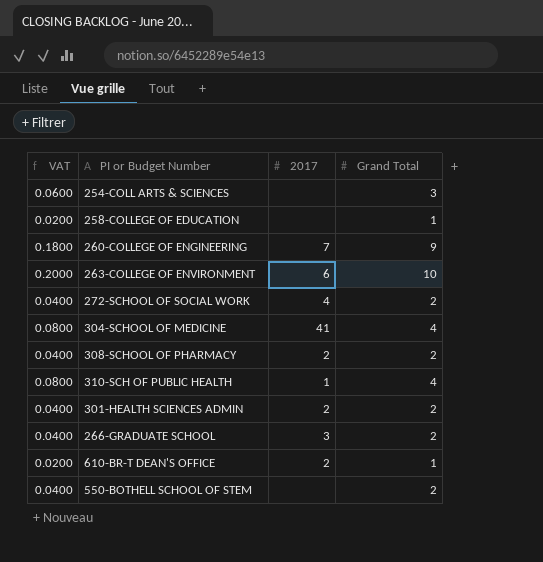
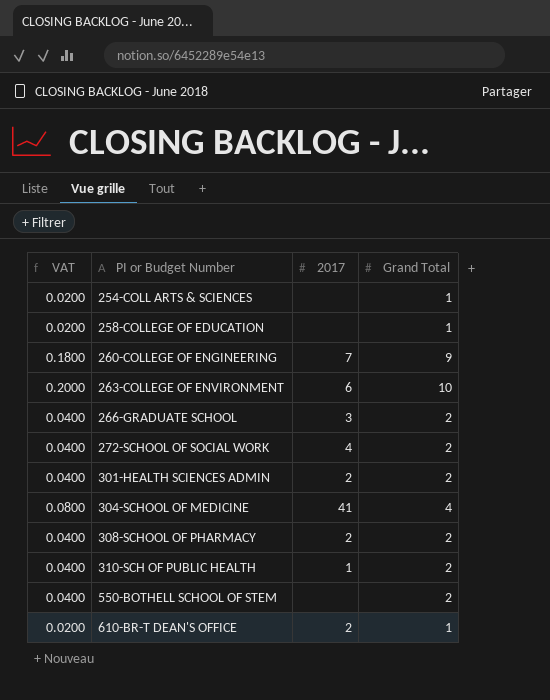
row order: none -> PI or Budget Number ascending
254-COLL ARTS & SCIENCES | VAT: 0.0600 -> 0.0200
254-COLL ARTS & SCIENCES | Grand Total: 3 -> 1
310-SCH OF PUBLIC HEALTH | VAT: 0.0800 -> 0.0400
310-SCH OF PUBLIC HEALTH | Grand Total: 4 -> 2

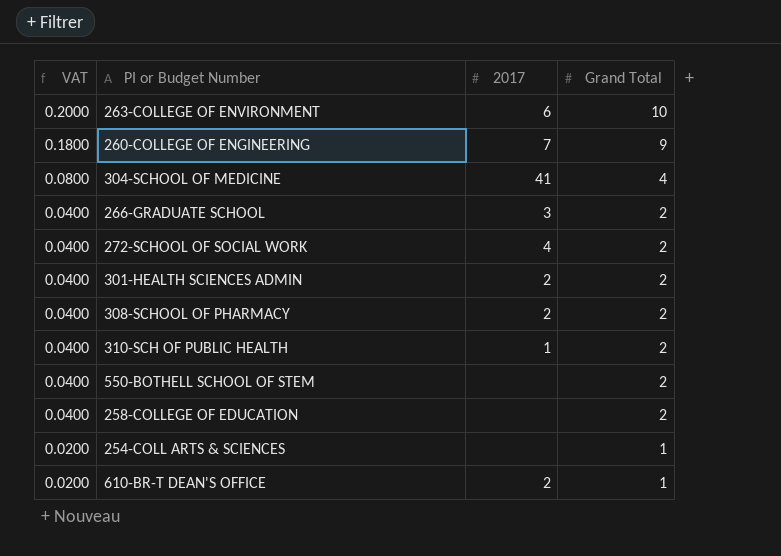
row order: PI or Budget Number ascending -> VAT descending
258-COLLEGE OF EDUCATION | VAT: 0.0200 -> 0.0400
258-COLLEGE OF EDUCATION | Grand Total: 1 -> 2

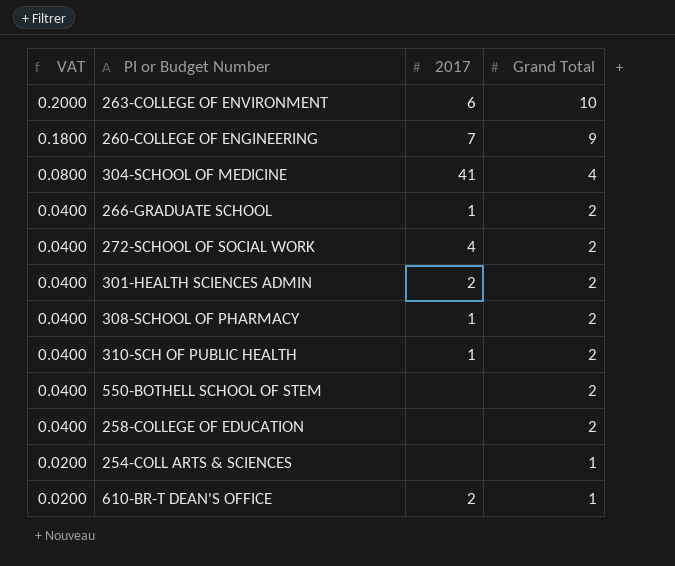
266-GRADUATE SCHOOL | 2017: 3 -> 1
308-SCHOOL OF PHARMACY | 2017: 2 -> 1

